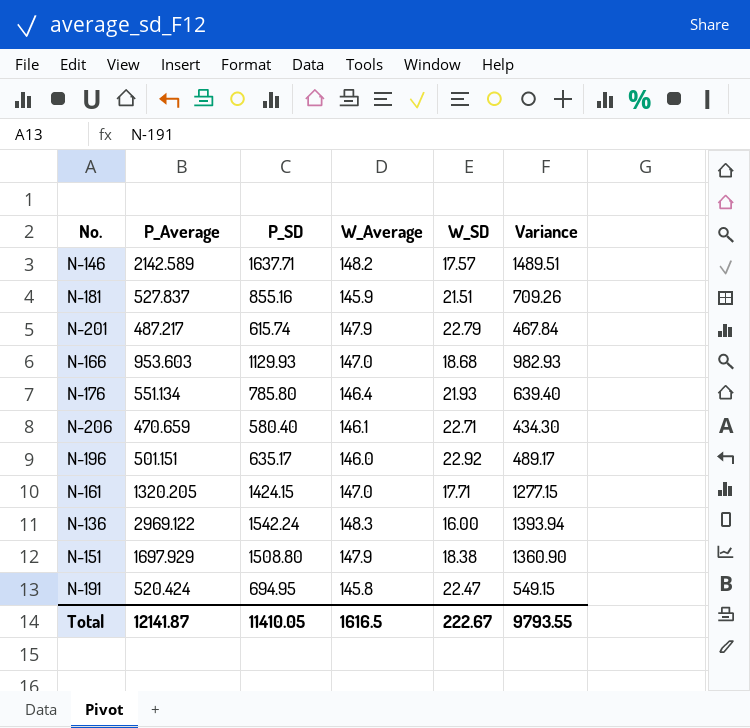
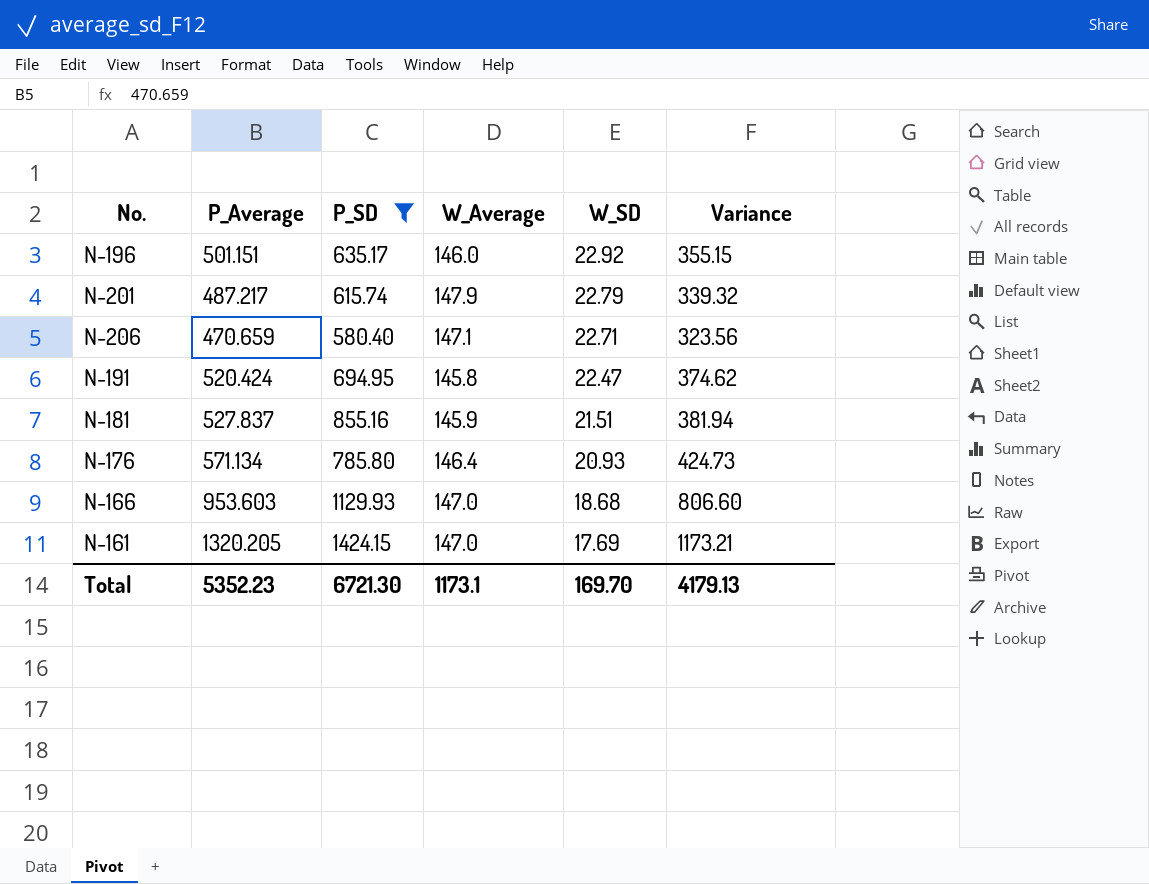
filter: none -> P_SD <= 1424.15
row order: none -> W_SD descending
column Variance | formula: [P_SD] - [W_Average] -> [P_Average] - [W_Average]
N-206 | W_Average: 146.1 -> 147.1
N-176 | P_Average: 551.134 -> 571.134
N-176 | W_SD: 21.93 -> 20.93
N-161 | W_SD: 17.71 -> 17.69
Total | P_Average: 12141.87 -> 5352.23
Total | P_SD: 11410.05 -> 6721.30
Total | W_Average: 1616.5 -> 1173.1
Total | W_SD: 222.67 -> 169.70
Total | Variance: 9793.55 -> 4179.13

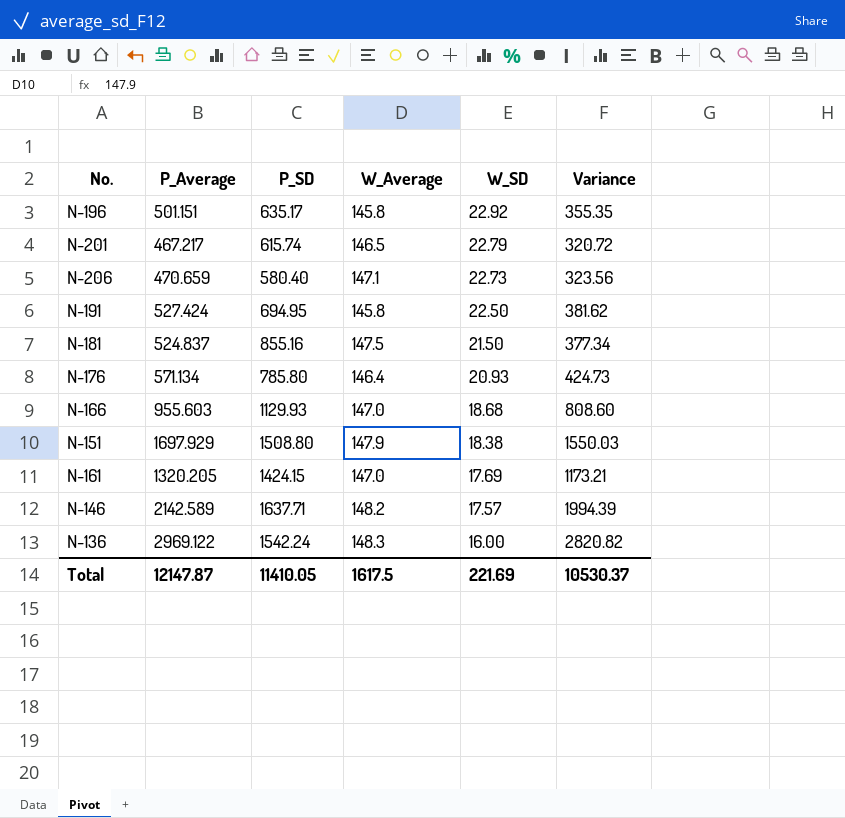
filter: P_SD <= 1424.15 -> none
N-196 | W_Average: 146.0 -> 145.8
N-196 | Variance: 355.15 -> 355.35
N-201 | P_Average: 487.217 -> 467.217
N-201 | W_Average: 147.9 -> 146.5
N-201 | Variance: 339.32 -> 320.72
N-206 | W_SD: 22.71 -> 22.73
N-191 | P_Average: 520.424 -> 527.424
N-191 | W_SD: 22.47 -> 22.50
N-191 | Variance: 374.62 -> 381.62
N-181 | P_Average: 527.837 -> 524.837
N-181 | W_Average: 145.9 -> 147.5
N-181 | W_SD: 21.51 -> 21.50
N-181 | Variance: 381.94 -> 377.34
N-166 | P_Average: 953.603 -> 955.603
N-166 | Variance: 806.60 -> 808.60
Total | P_Average: 5352.23 -> 12147.87
Total | P_SD: 6721.30 -> 11410.05
Total | W_Average: 1173.1 -> 1617.5
Total | W_SD: 169.70 -> 221.69
Total | Variance: 4179.13 -> 10530.37

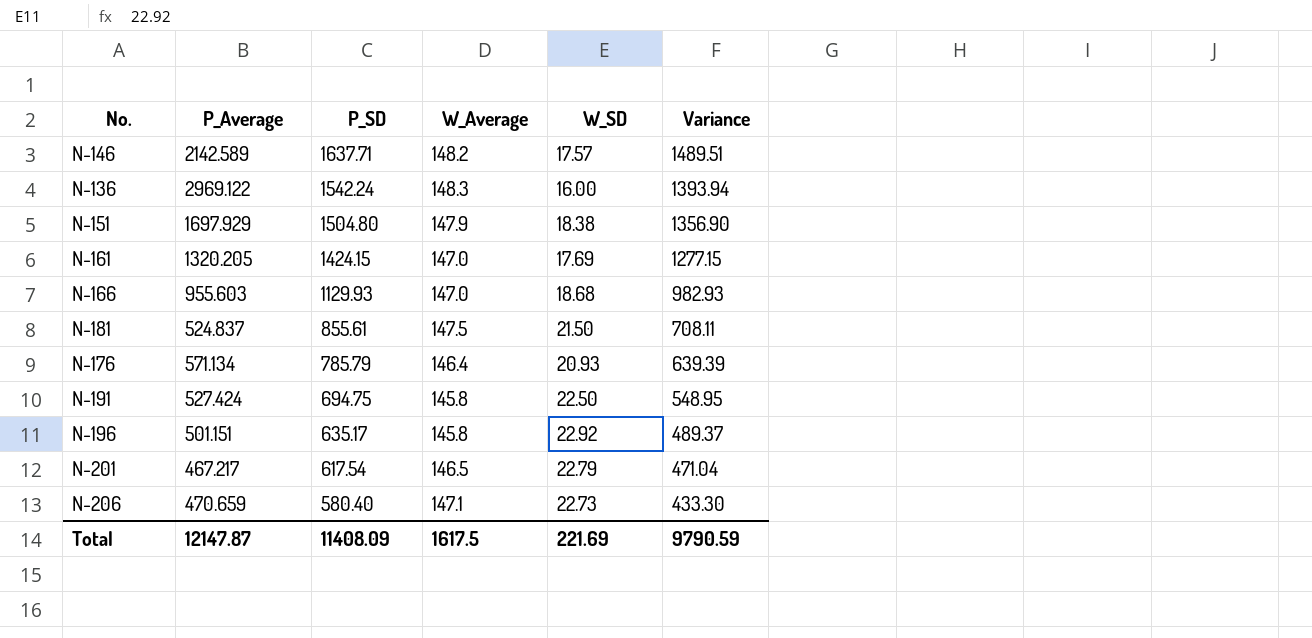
row order: W_SD descending -> P_SD descending
column Variance | formula: [P_Average] - [W_Average] -> [P_SD] - [W_Average]
N-151 | P_SD: 1508.80 -> 1504.80
N-181 | P_SD: 855.16 -> 855.61
N-176 | P_SD: 785.80 -> 785.79
N-191 | P_SD: 694.95 -> 694.75
N-201 | P_SD: 615.74 -> 617.54
Total | P_SD: 11410.05 -> 11408.09
Total | Variance: 10530.37 -> 9790.59

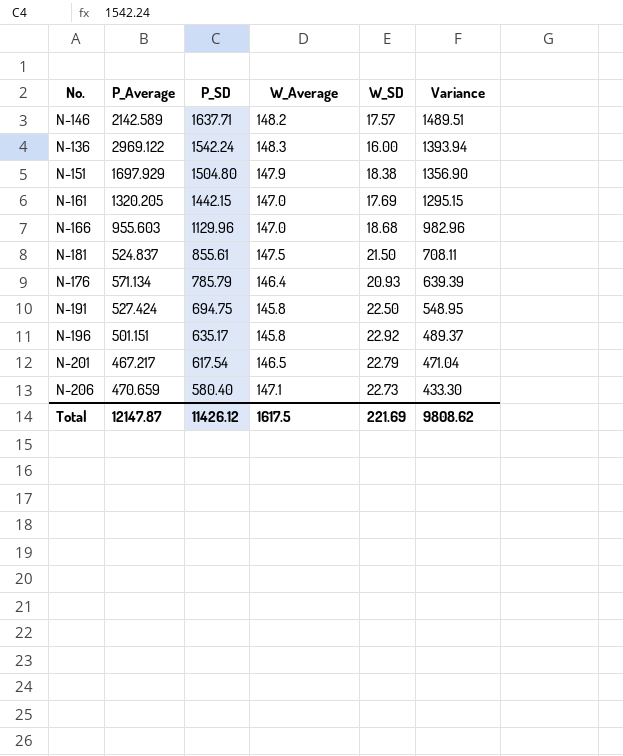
N-161 | P_SD: 1424.15 -> 1442.15
N-161 | Variance: 1277.15 -> 1295.15
N-166 | P_SD: 1129.93 -> 1129.96
N-166 | Variance: 982.93 -> 982.96
Total | P_SD: 11408.09 -> 11426.12
Total | Variance: 9790.59 -> 9808.62

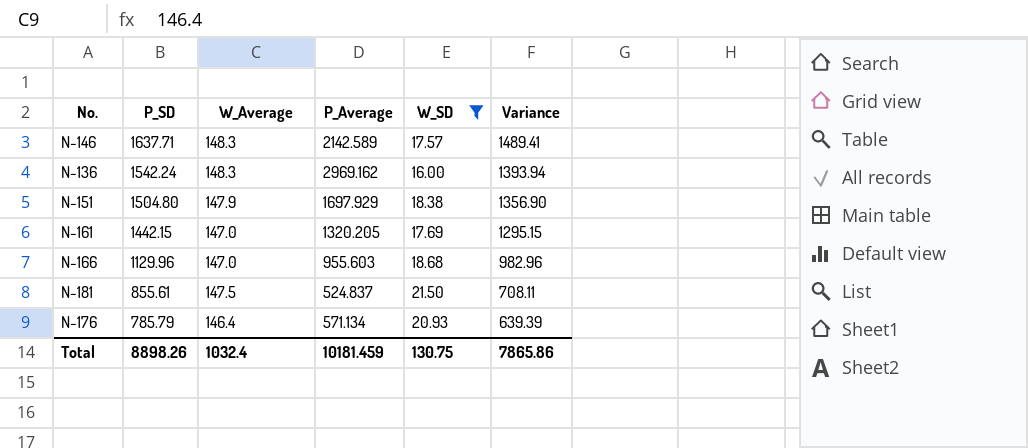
filter: none -> W_SD <= 21.50
column P_Average | position: 2 -> 4
N-146 | W_Average: 148.2 -> 148.3
N-146 | Variance: 1489.51 -> 1489.41
N-136 | P_Average: 2969.122 -> 2969.162
Total | P_SD: 11426.12 -> 8898.26
Total | W_Average: 1617.5 -> 1032.4
Total | P_Average: 12147.87 -> 10181.459
Total | W_SD: 221.69 -> 130.75
Total | Variance: 9808.62 -> 7865.86

